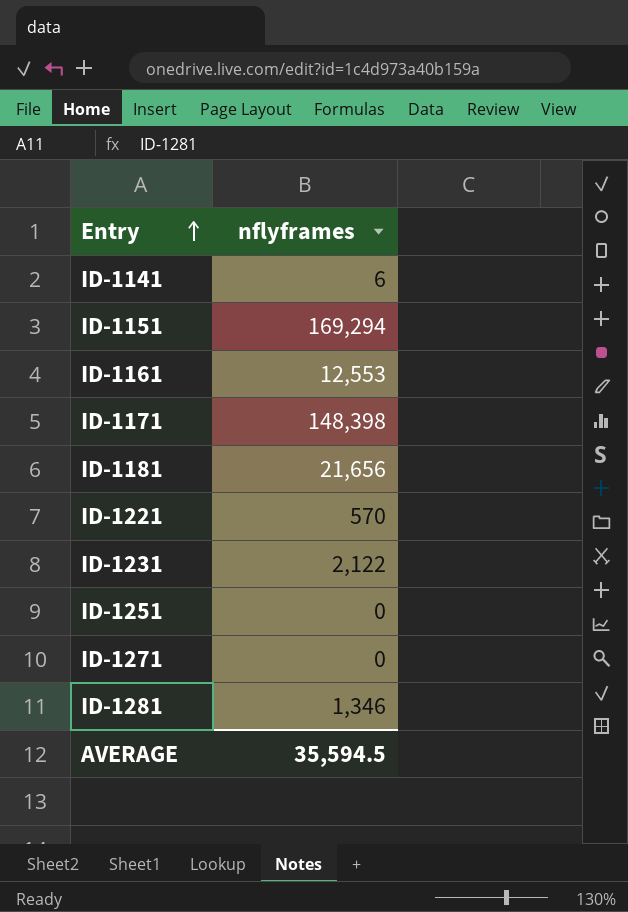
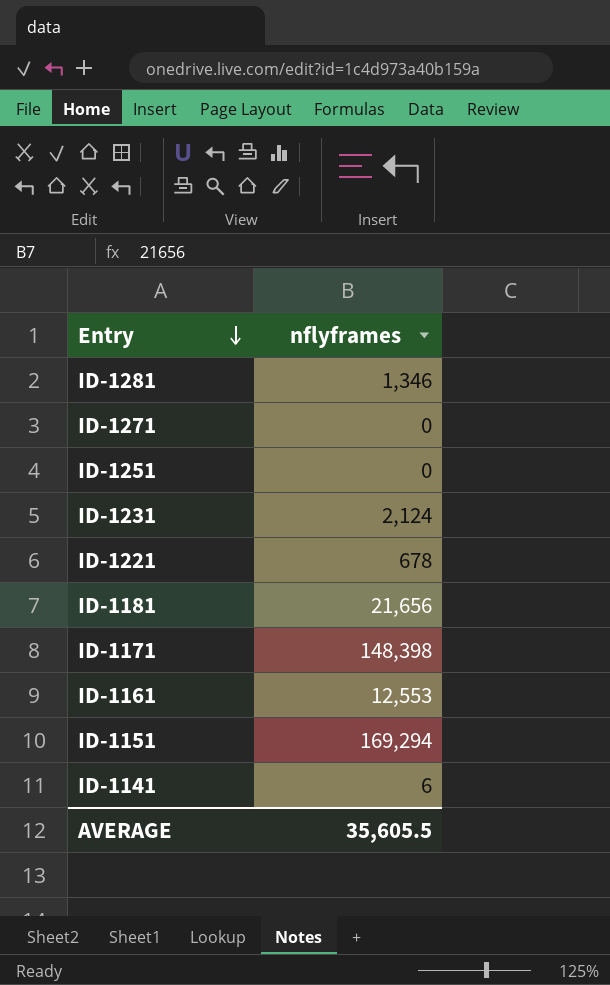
row order: Entry ascending -> Entry descending
ID-1231 | nflyframes: 2,122 -> 2,124
ID-1221 | nflyframes: 570 -> 678
AVERAGE | nflyframes: 35,594.5 -> 35,605.5

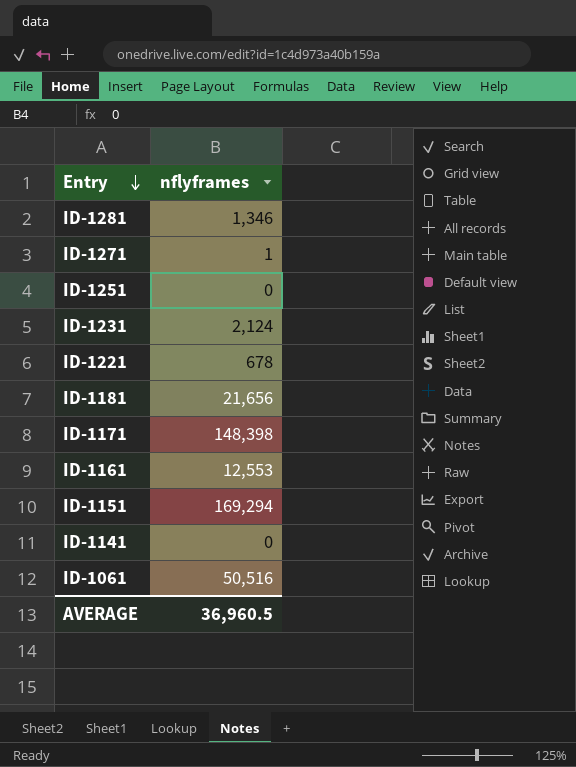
ID-1271 | nflyframes: 0 -> 1
ID-1141 | nflyframes: 6 -> 0
row ID-1061: none -> 50,516
AVERAGE | nflyframes: 35,605.5 -> 36,960.5

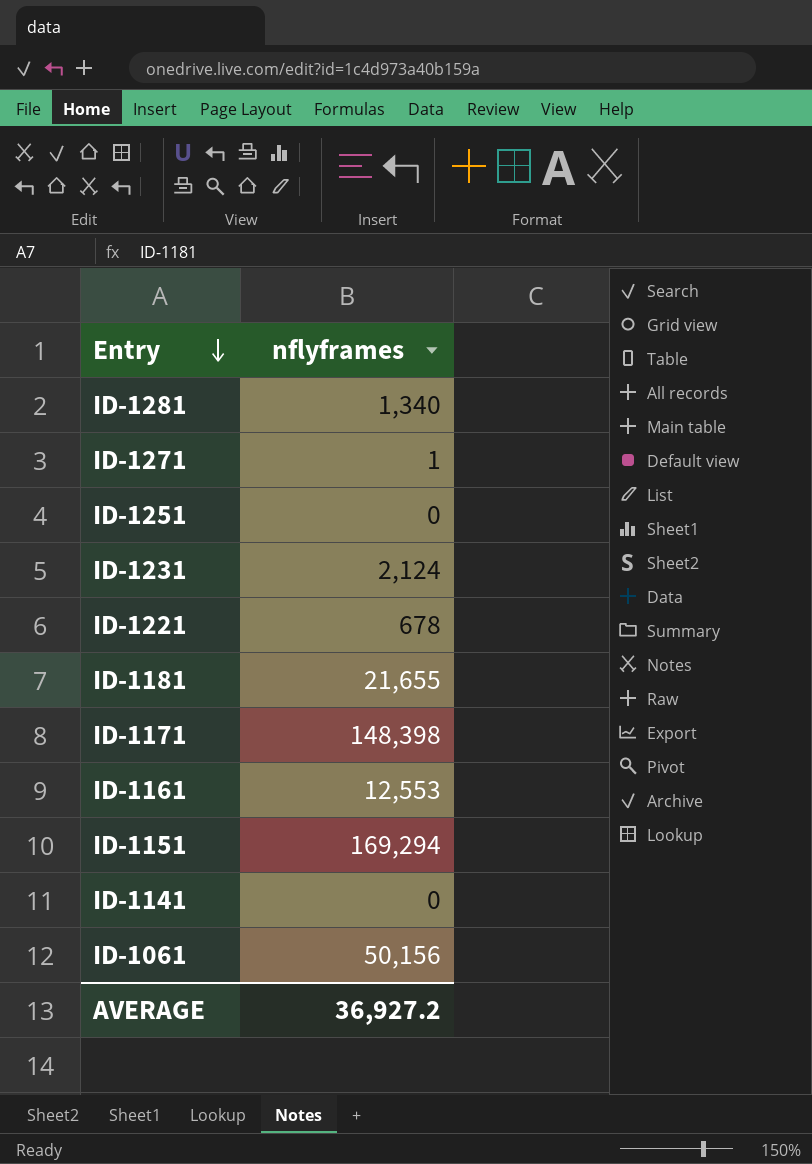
ID-1281 | nflyframes: 1,346 -> 1,340
ID-1181 | nflyframes: 21,656 -> 21,655
ID-1061 | nflyframes: 50,516 -> 50,156
AVERAGE | nflyframes: 36,960.5 -> 36,927.2

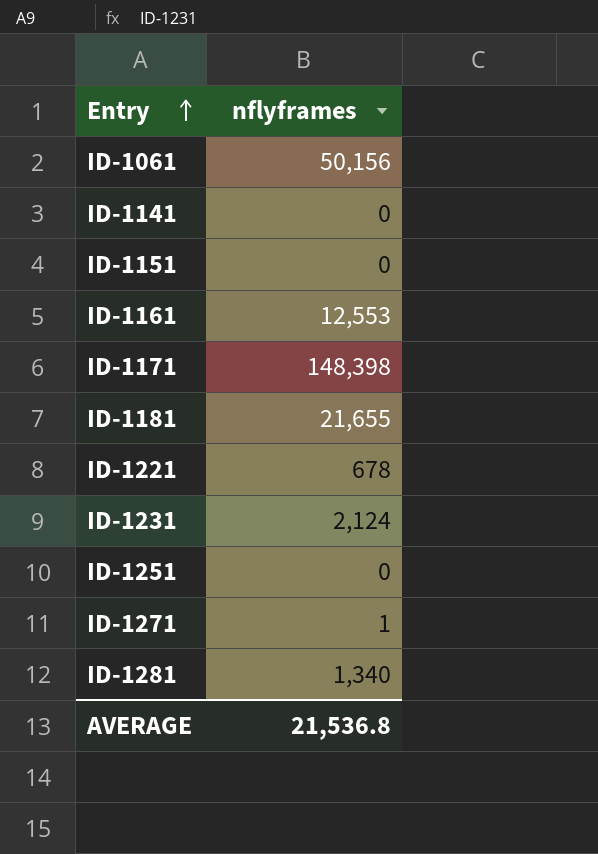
row order: Entry descending -> Entry ascending
ID-1151 | nflyframes: 169,294 -> 0
AVERAGE | nflyframes: 36,927.2 -> 21,536.8

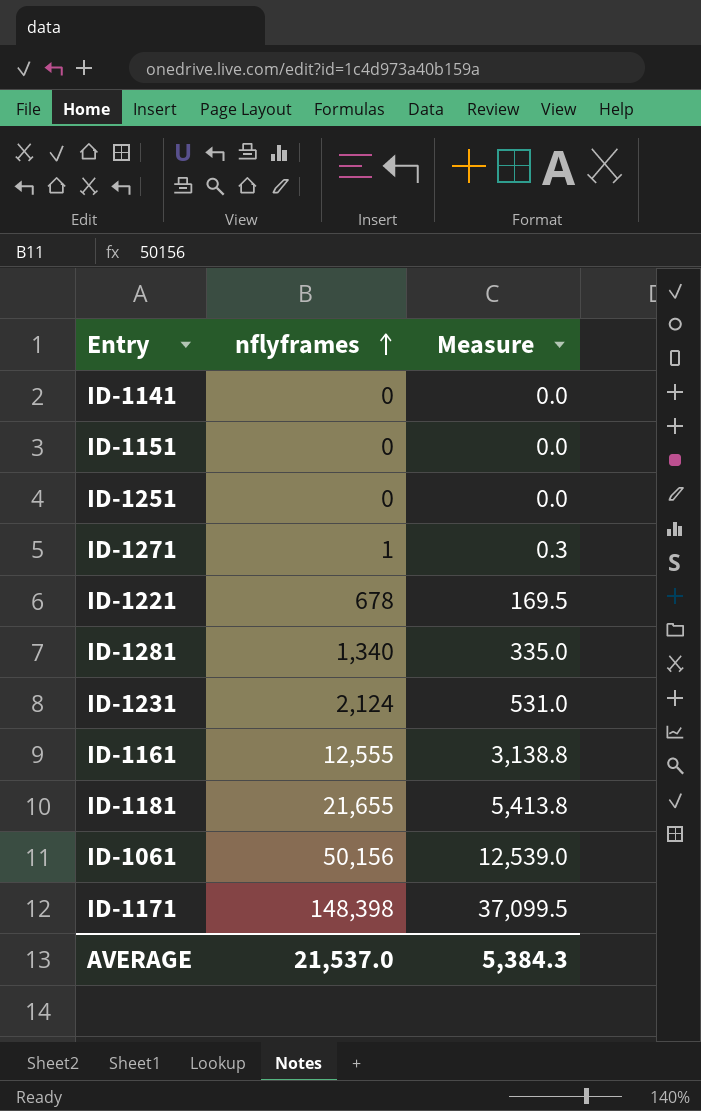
row order: Entry ascending -> nflyframes ascending
column Measure | formula: none -> [nflyframes] * 0.25
ID-1161 | nflyframes: 12,553 -> 12,555
AVERAGE | nflyframes: 21,536.8 -> 21,537.0

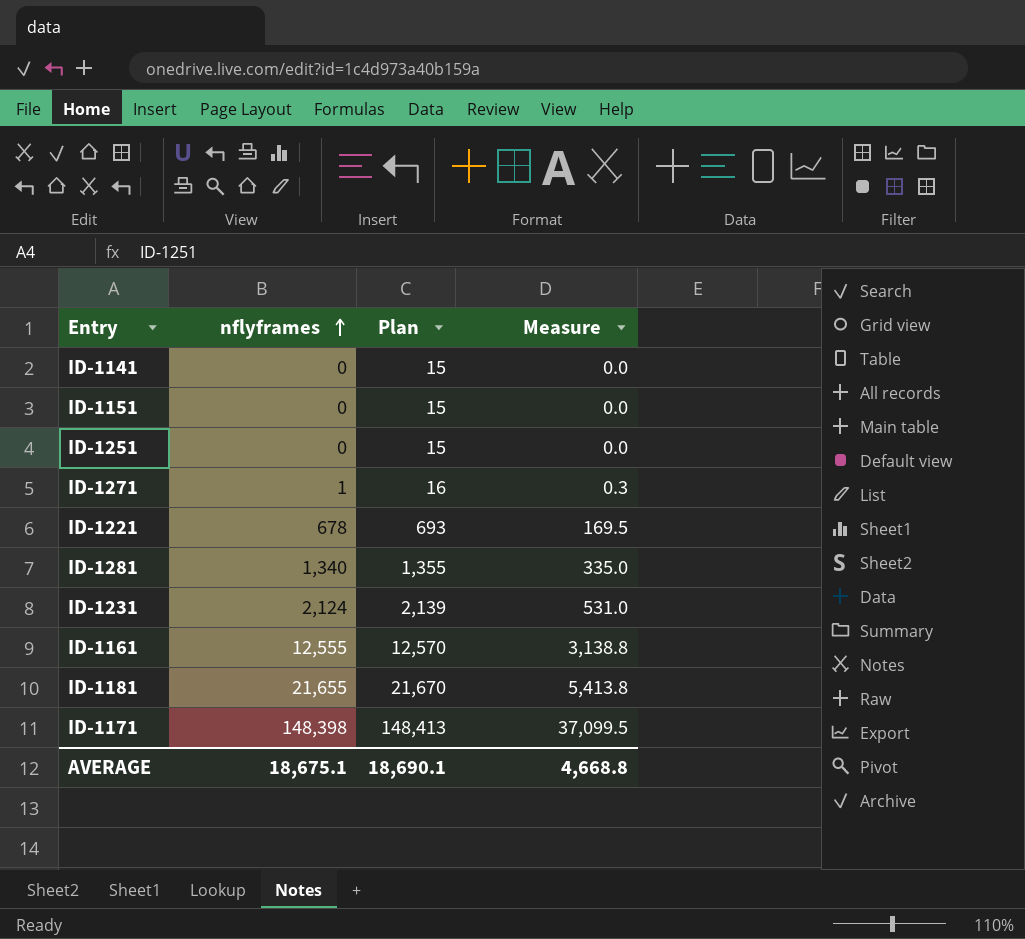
column Plan | formula: none -> [nflyframes] + 15
row ID-1061: 50,156 | 12,539.0 -> none
AVERAGE | nflyframes: 21,537.0 -> 18,675.1
AVERAGE | Measure: 5,384.3 -> 4,668.8

